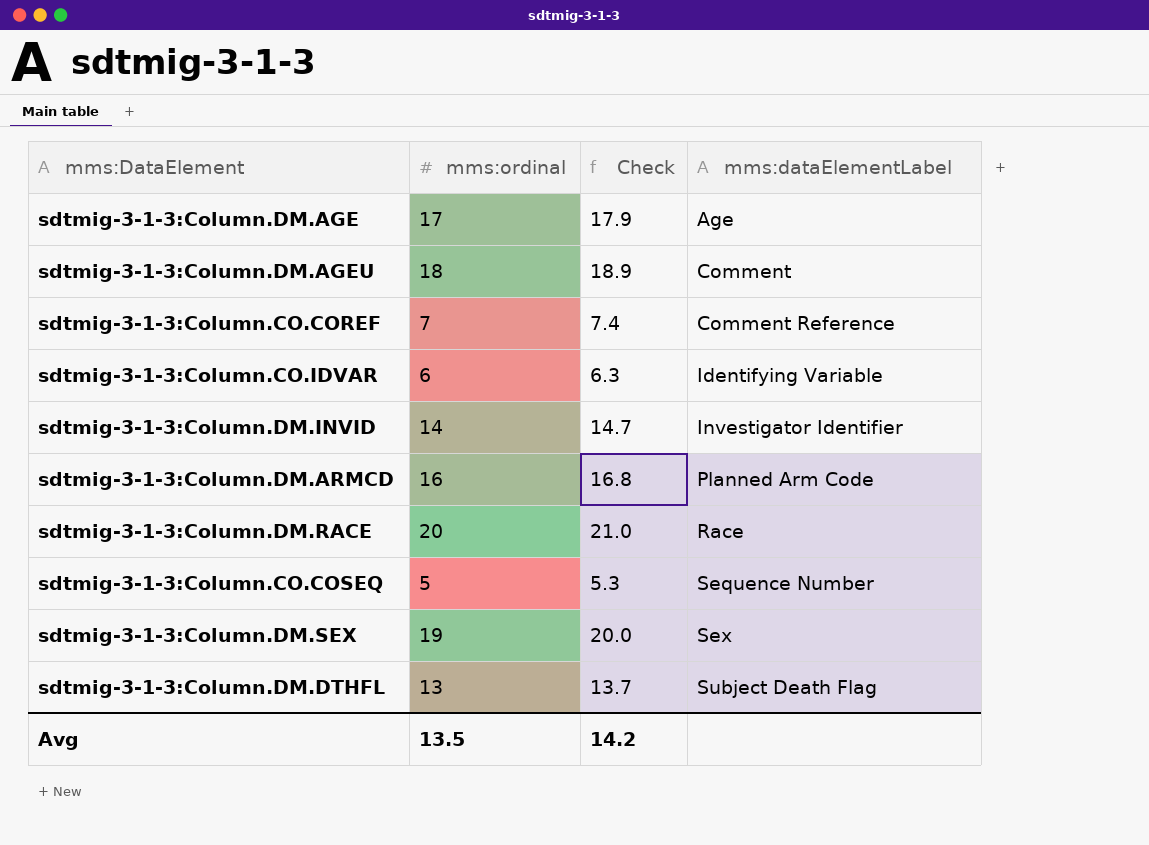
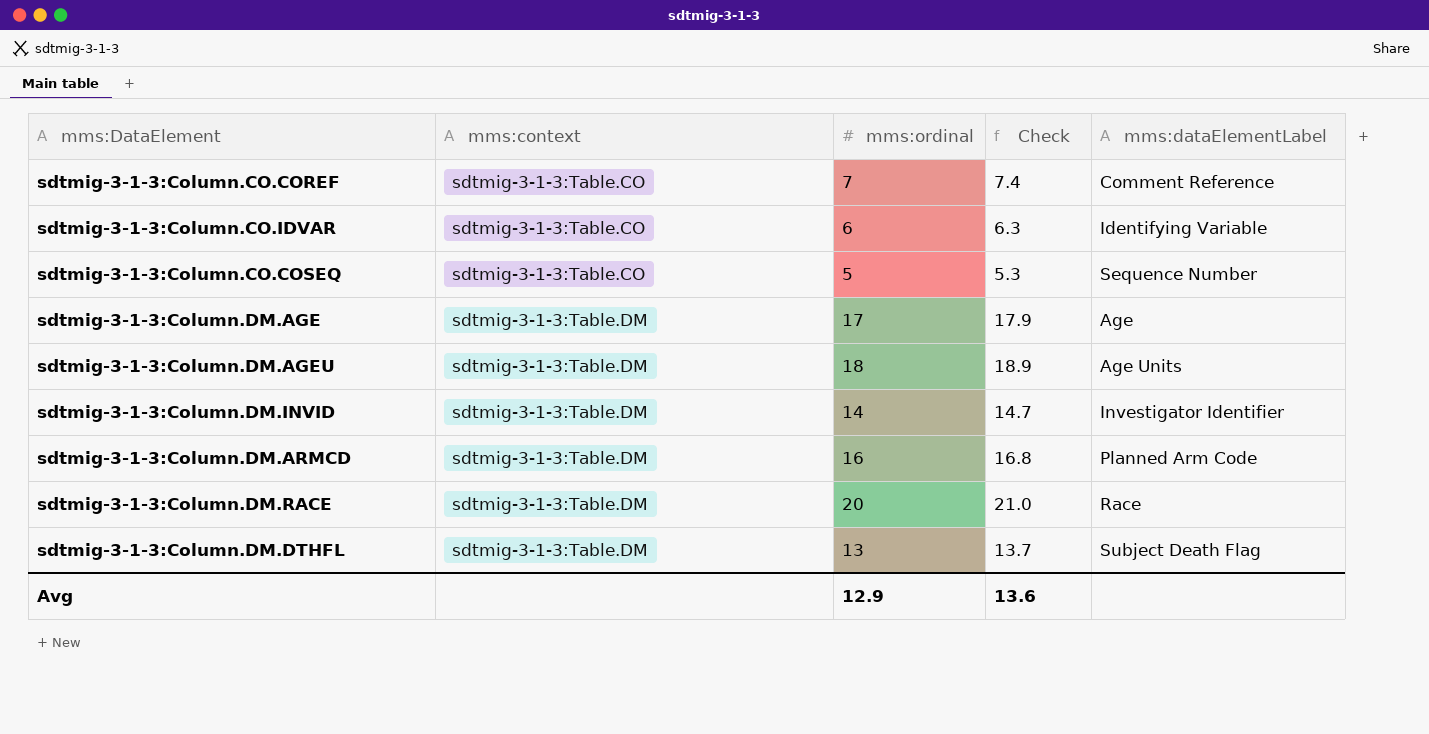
row order: mms:dataElementLabel ascending -> mms:context ascending
column mms:context | position: none -> 2
row sdtmig-3-1-3:Column.DM.SEX: 19 | 20.0 | Sex -> none
sdtmig-3-1-3:Column.DM.AGEU | mms:dataElementLabel: Comment -> Age Units
Avg | mms:ordinal: 13.5 -> 12.9
Avg | Check: 14.2 -> 13.6

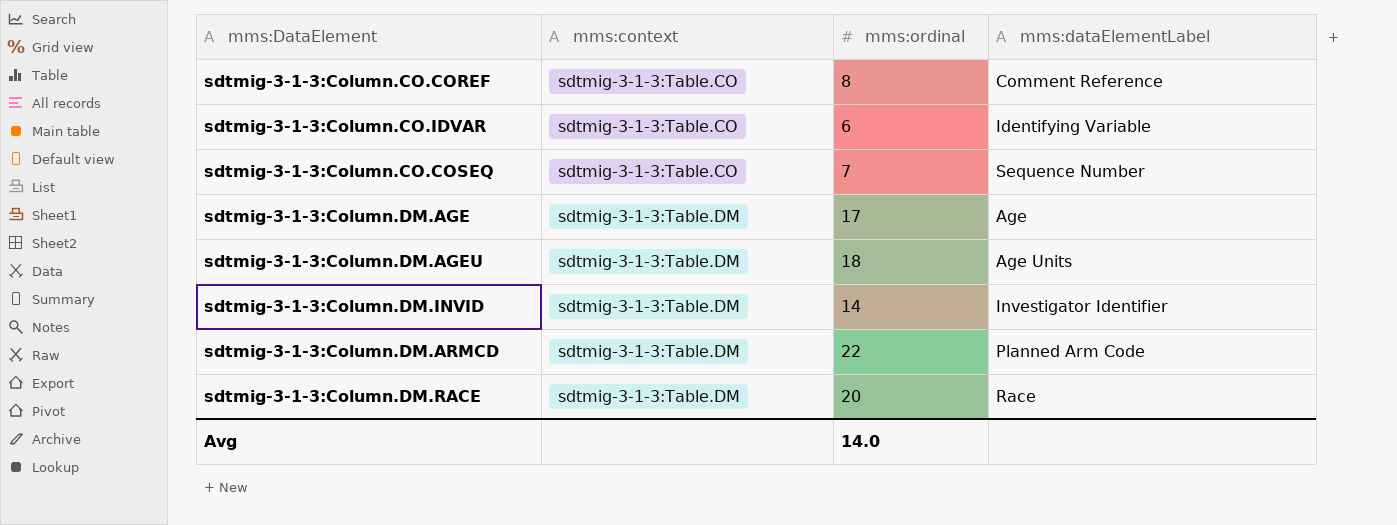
column Check | formula: [mms:ordinal] * 1.05 -> none
row sdtmig-3-1-3:Column.DM.DTHFL: sdtmig-3-1-3:Table.DM | 13 | 13.7 | Subject Death Flag -> none
sdtmig-3-1-3:Column.CO.COREF | mms:ordinal: 7 -> 8
sdtmig-3-1-3:Column.CO.COSEQ | mms:ordinal: 5 -> 7
sdtmig-3-1-3:Column.DM.ARMCD | mms:ordinal: 16 -> 22
Avg | mms:ordinal: 12.9 -> 14.0

